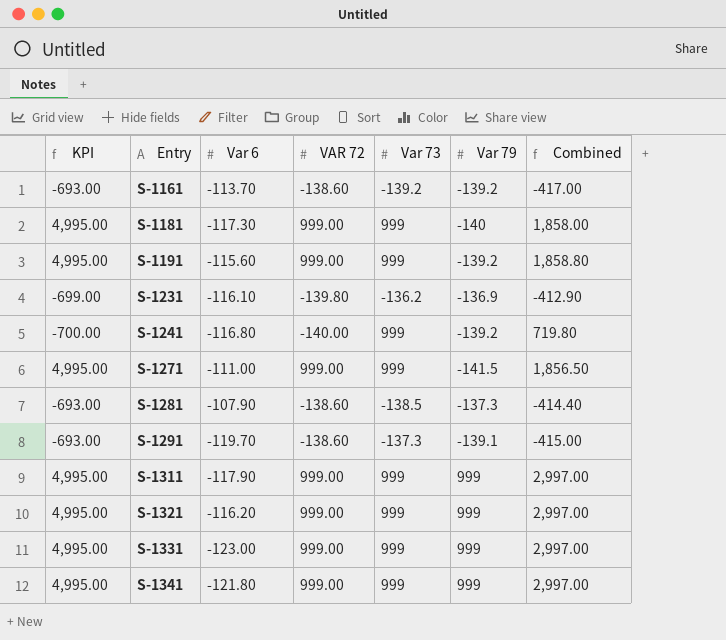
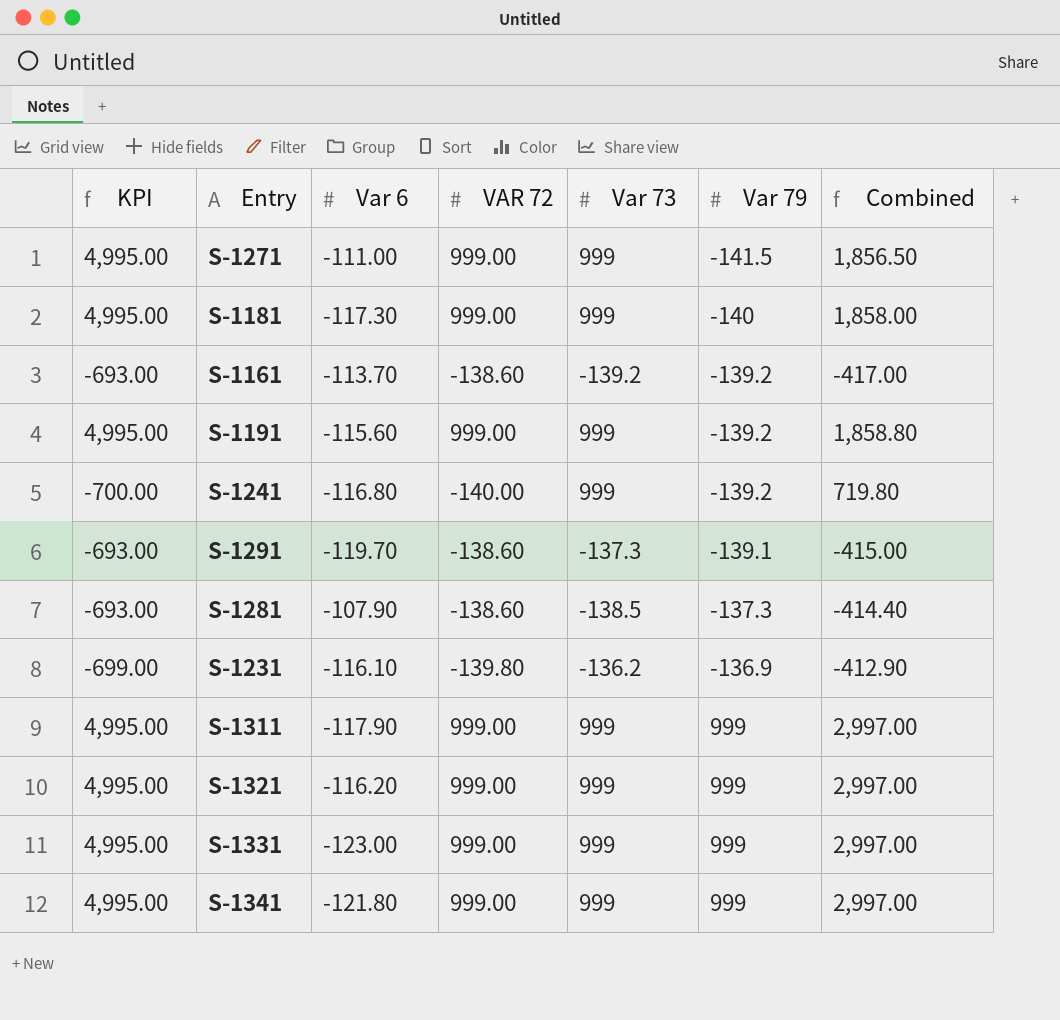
row order: Entry ascending -> Var 79 ascending

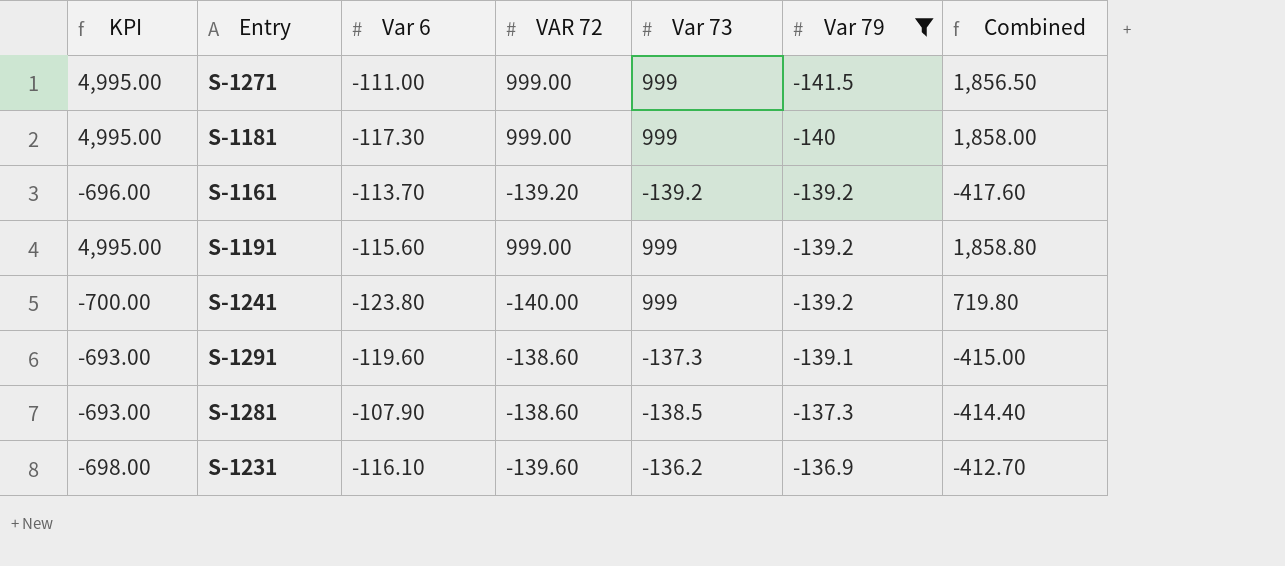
filter: none -> Var 79 != 999
S-1161 | KPI: -693.00 -> -696.00
S-1161 | VAR 72: -138.60 -> -139.20
S-1161 | Combined: -417.00 -> -417.60
S-1241 | Var 6: -116.80 -> -123.80
S-1291 | Var 6: -119.70 -> -119.60
S-1231 | KPI: -699.00 -> -698.00
S-1231 | VAR 72: -139.80 -> -139.60
S-1231 | Combined: -412.90 -> -412.70

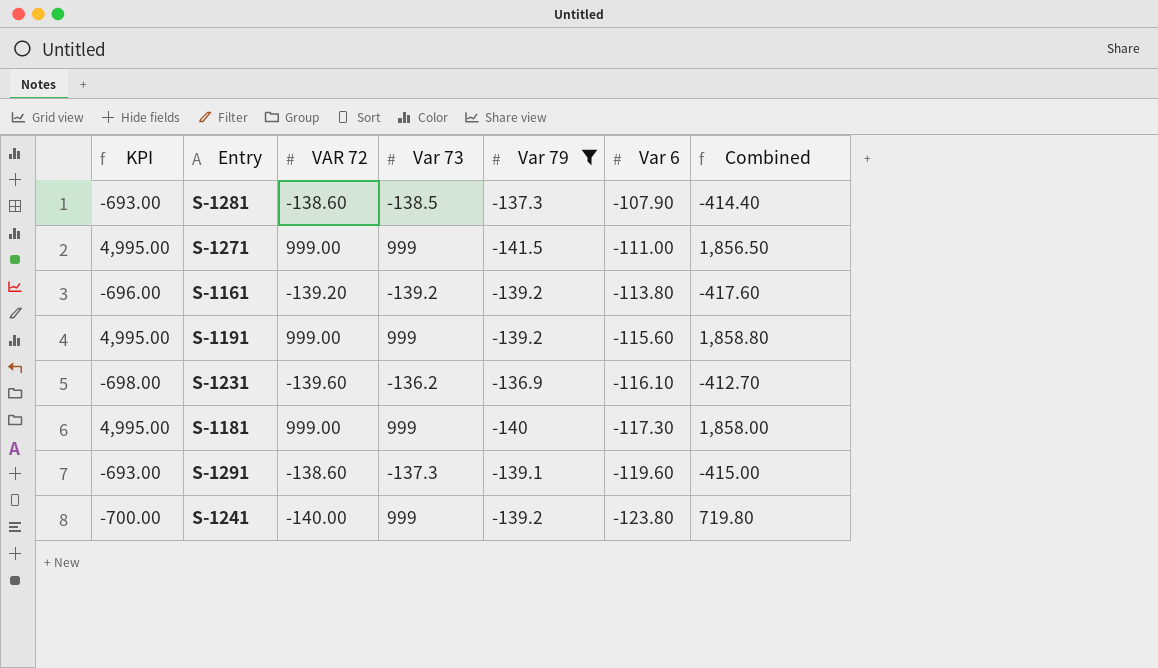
row order: Var 79 ascending -> Var 6 descending
column Var 6 | position: 3 -> 6
S-1161 | Var 6: -113.70 -> -113.80

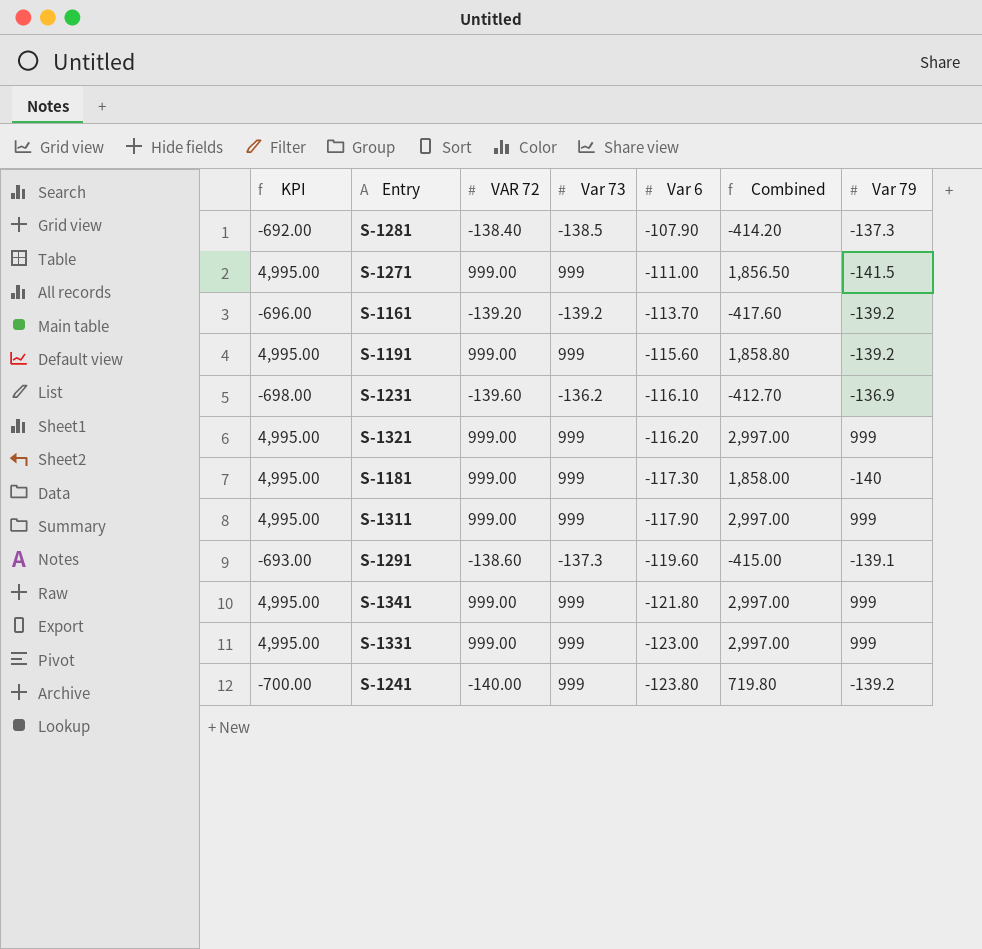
filter: Var 79 != 999 -> none
column Var 79 | position: 5 -> 7
S-1281 | KPI: -693.00 -> -692.00
S-1281 | VAR 72: -138.60 -> -138.40
S-1281 | Combined: -414.40 -> -414.20
S-1161 | Var 6: -113.80 -> -113.70

